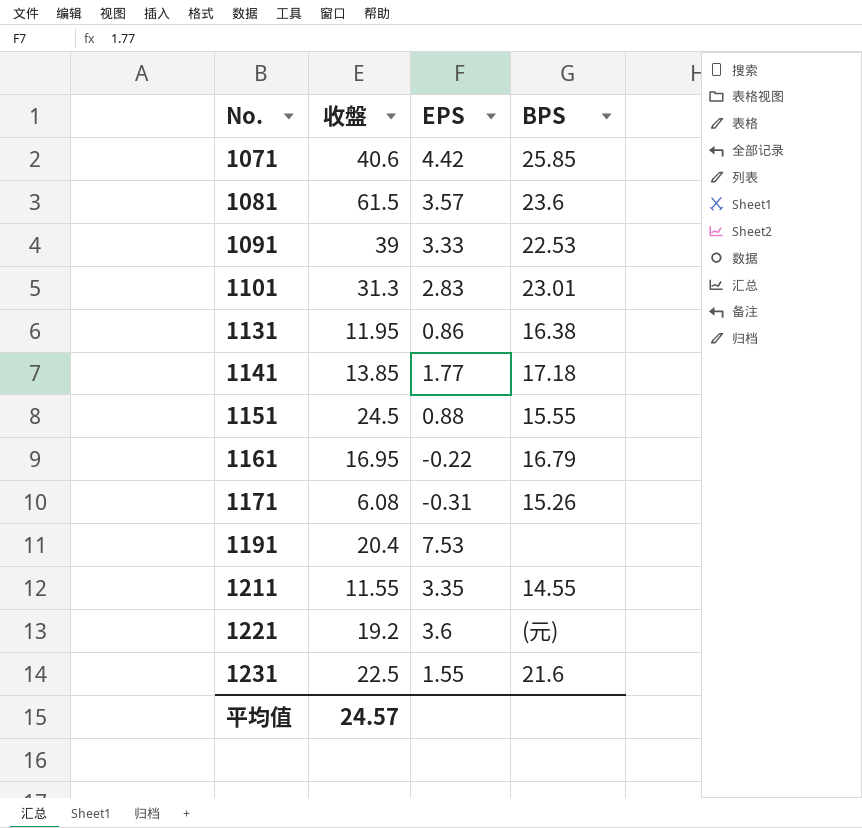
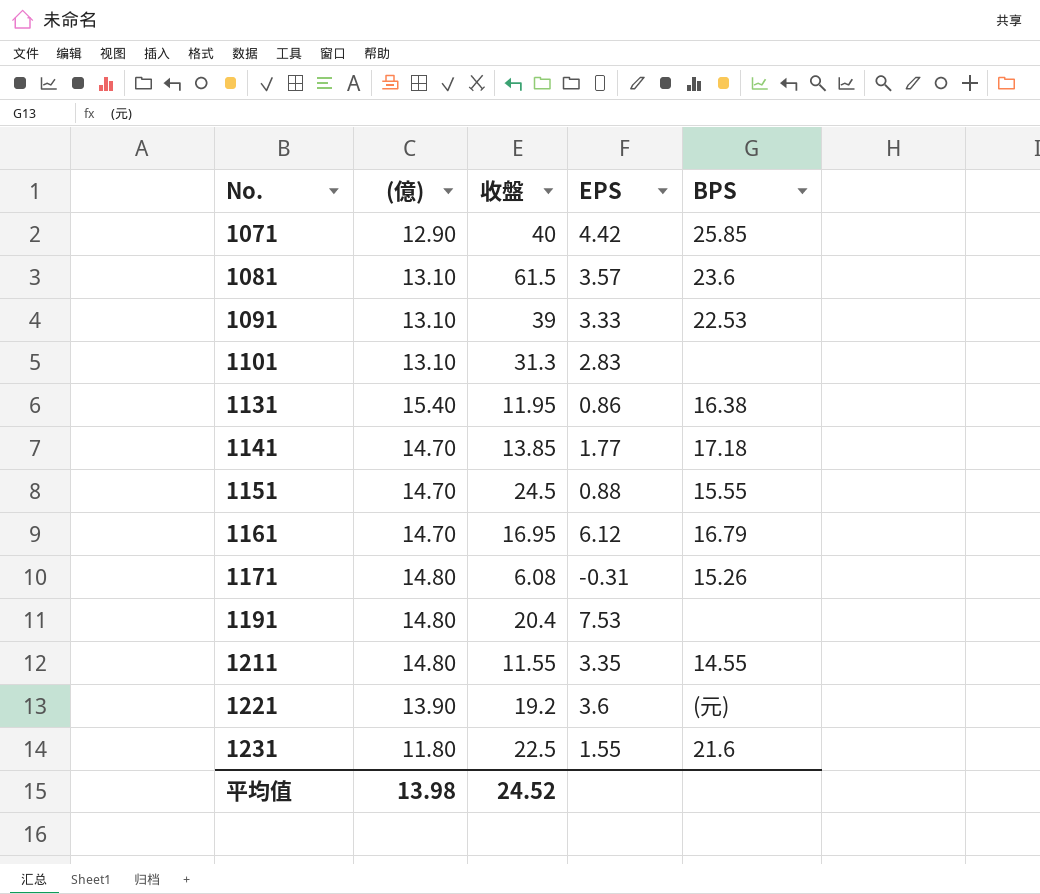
column (億) | position: none -> 2
1071 | 收盤: 40.6 -> 40
1101 | BPS: 23.01 -> none
1161 | EPS: -0.22 -> 6.12
平均值 | 收盤: 24.57 -> 24.52

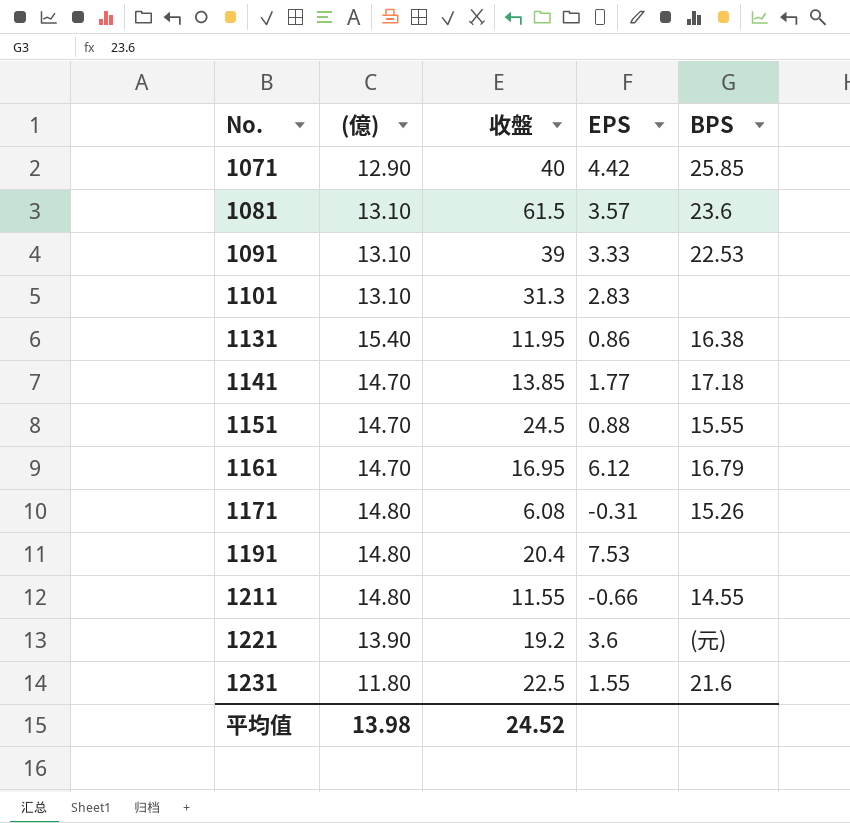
1211 | EPS: 3.35 -> -0.66

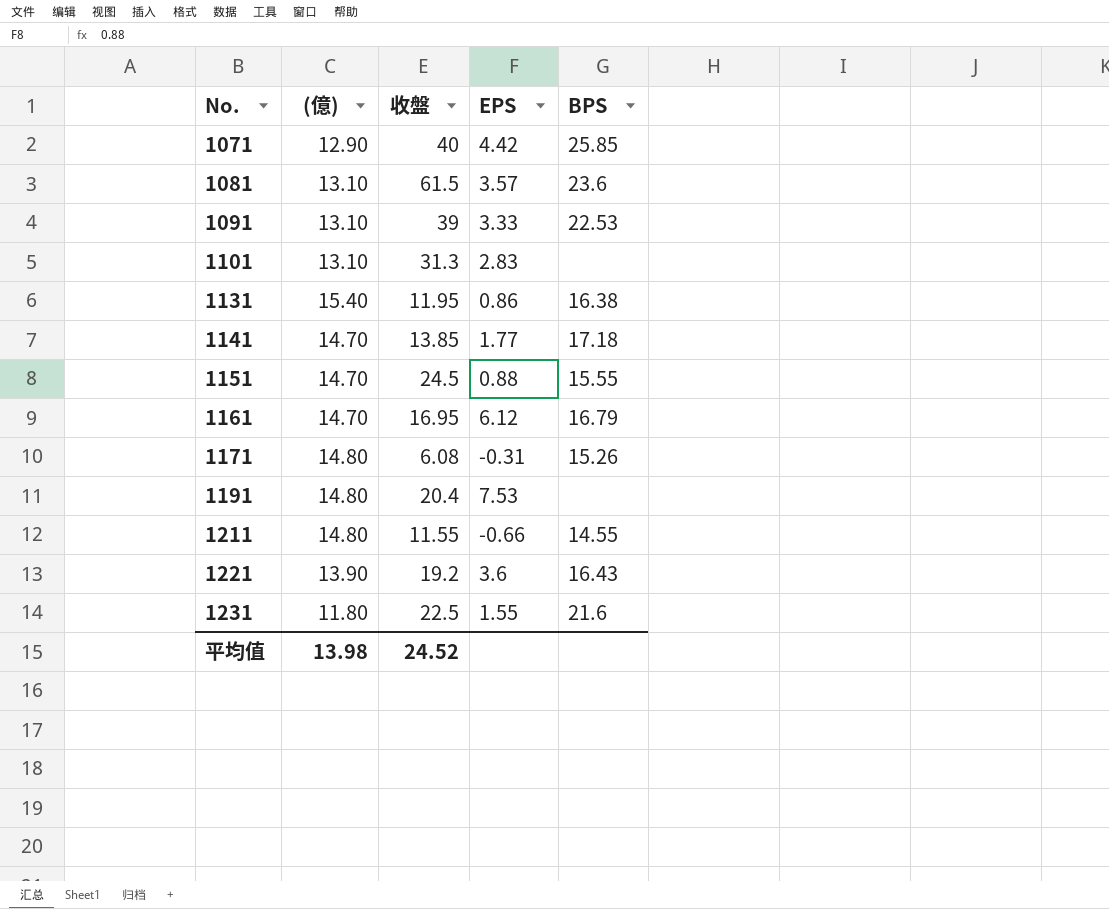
1221 | BPS: (元) -> 16.43

